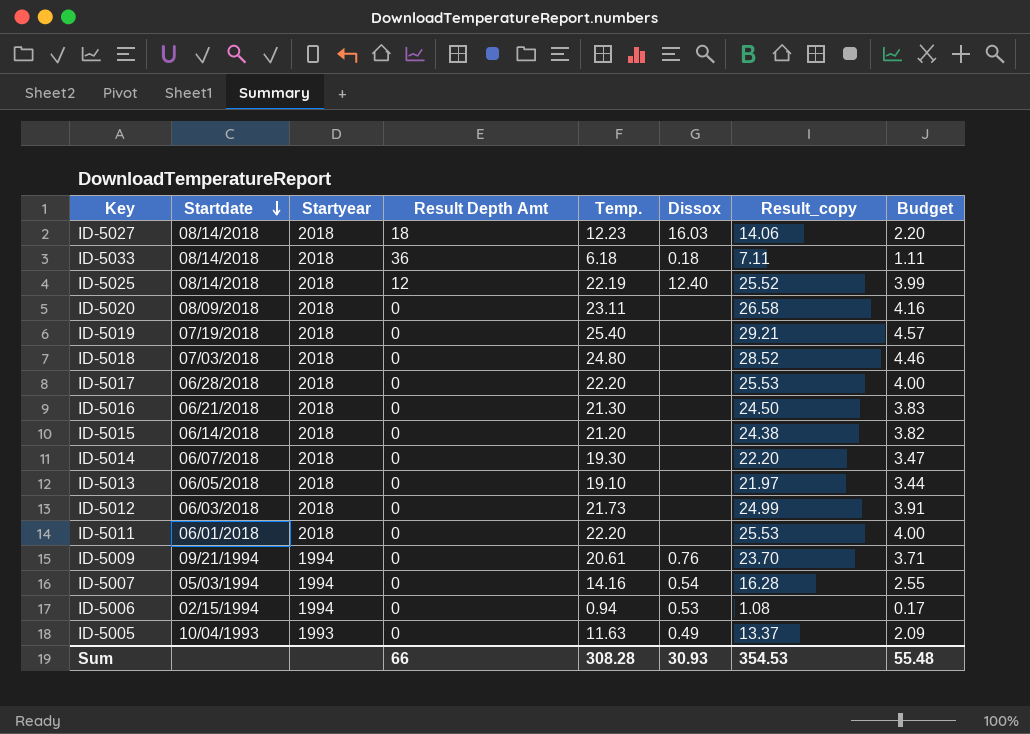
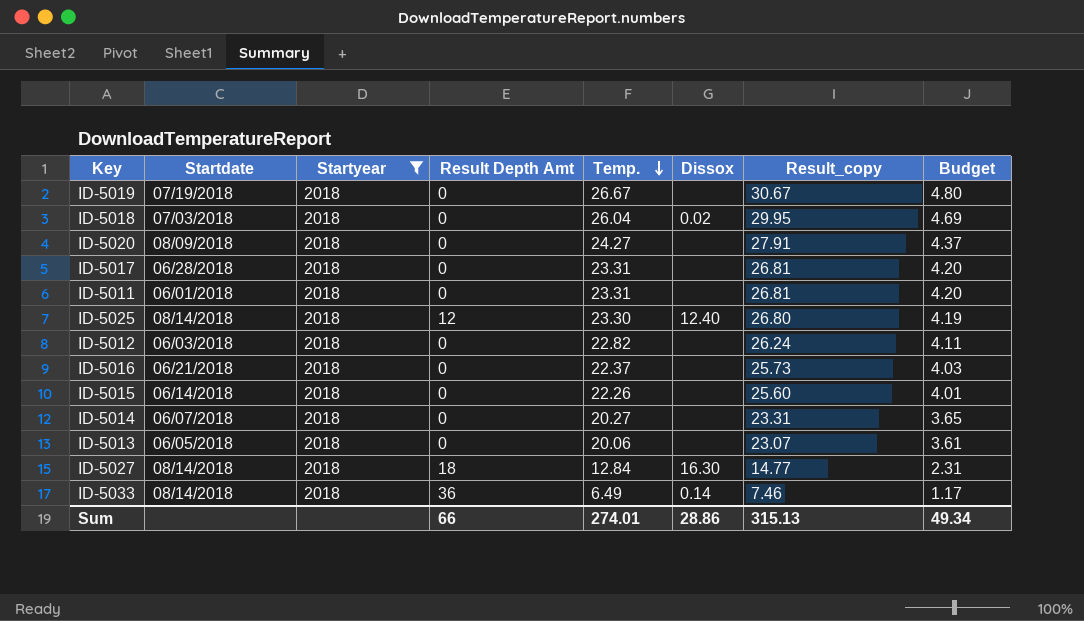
filter: none -> Startyear = 2018
row order: Startdate descending -> Temp. descending
ID-5019 | Temp.: 25.40 -> 26.67
ID-5019 | Result_copy: 29.21 -> 30.67
ID-5019 | Budget: 4.57 -> 4.80
ID-5018 | Temp.: 24.80 -> 26.04
ID-5018 | Dissox: none -> 0.02
ID-5018 | Result_copy: 28.52 -> 29.95
ID-5018 | Budget: 4.46 -> 4.69
ID-5020 | Temp.: 23.11 -> 24.27
ID-5020 | Result_copy: 26.58 -> 27.91
ID-5020 | Budget: 4.16 -> 4.37
ID-5017 | Temp.: 22.20 -> 23.31
ID-5017 | Result_copy: 25.53 -> 26.81
ID-5017 | Budget: 4.00 -> 4.20
ID-5011 | Temp.: 22.20 -> 23.31
ID-5011 | Result_copy: 25.53 -> 26.81
ID-5011 | Budget: 4.00 -> 4.20
ID-5025 | Temp.: 22.19 -> 23.30
ID-5025 | Result_copy: 25.52 -> 26.80
ID-5025 | Budget: 3.99 -> 4.19
ID-5012 | Temp.: 21.73 -> 22.82
ID-5012 | Result_copy: 24.99 -> 26.24
ID-5012 | Budget: 3.91 -> 4.11
ID-5016 | Temp.: 21.30 -> 22.37
ID-5016 | Result_copy: 24.50 -> 25.73
ID-5016 | Budget: 3.83 -> 4.03
ID-5015 | Temp.: 21.20 -> 22.26
ID-5015 | Result_copy: 24.38 -> 25.60
ID-5015 | Budget: 3.82 -> 4.01
ID-5014 | Temp.: 19.30 -> 20.27
ID-5014 | Result_copy: 22.20 -> 23.31
ID-5014 | Budget: 3.47 -> 3.65
ID-5013 | Temp.: 19.10 -> 20.06
ID-5013 | Result_copy: 21.97 -> 23.07
ID-5013 | Budget: 3.44 -> 3.61
ID-5027 | Temp.: 12.23 -> 12.84
ID-5027 | Dissox: 16.03 -> 16.30
ID-5027 | Result_copy: 14.06 -> 14.77
ID-5027 | Budget: 2.20 -> 2.31
ID-5033 | Temp.: 6.18 -> 6.49
ID-5033 | Dissox: 0.18 -> 0.14
ID-5033 | Result_copy: 7.11 -> 7.46
ID-5033 | Budget: 1.11 -> 1.17
Sum | Temp.: 308.28 -> 274.01
Sum | Dissox: 30.93 -> 28.86
Sum | Result_copy: 354.53 -> 315.13
Sum | Budget: 55.48 -> 49.34

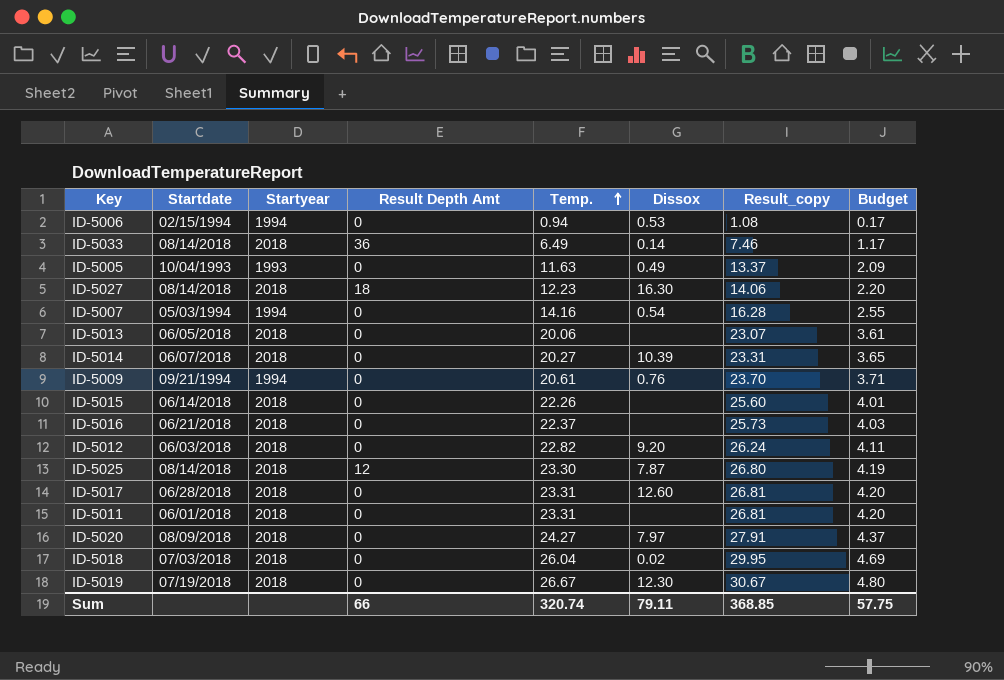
filter: Startyear = 2018 -> none
row order: Temp. descending -> Temp. ascending
ID-5027 | Temp.: 12.84 -> 12.23
ID-5027 | Result_copy: 14.77 -> 14.06
ID-5027 | Budget: 2.31 -> 2.20
ID-5014 | Dissox: none -> 10.39
ID-5012 | Dissox: none -> 9.20
ID-5025 | Dissox: 12.40 -> 7.87
ID-5017 | Dissox: none -> 12.60
ID-5020 | Dissox: none -> 7.97
ID-5019 | Dissox: none -> 12.30
Sum | Temp.: 274.01 -> 320.74
Sum | Dissox: 28.86 -> 79.11
Sum | Result_copy: 315.13 -> 368.85
Sum | Budget: 49.34 -> 57.75

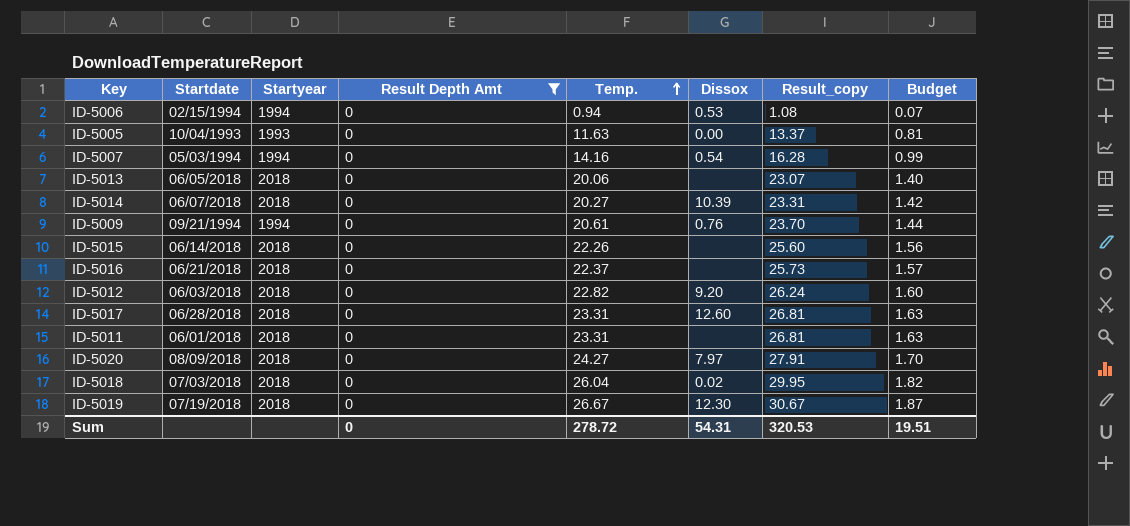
filter: none -> Result Depth Amt = 0
column Budget | formula: [Temp.] * 0.18 -> [Temp.] * 0.07
ID-5005 | Dissox: 0.49 -> 0.00
Sum | Result Depth Amt: 66 -> 0
Sum | Temp.: 320.74 -> 278.72
Sum | Dissox: 79.11 -> 54.31
Sum | Result_copy: 368.85 -> 320.53
Sum | Budget: 57.75 -> 19.51

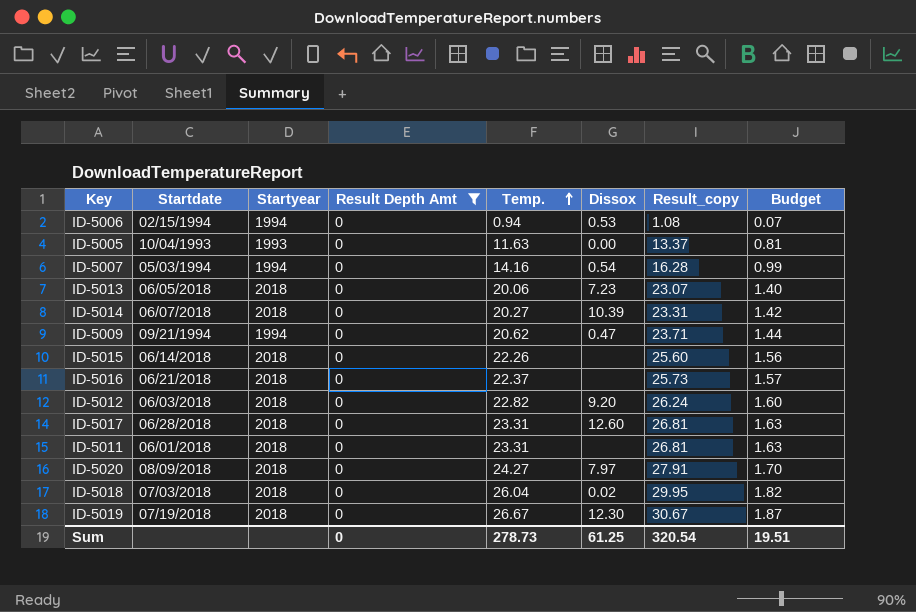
ID-5013 | Dissox: none -> 7.23
ID-5009 | Temp.: 20.61 -> 20.62
ID-5009 | Dissox: 0.76 -> 0.47
ID-5009 | Result_copy: 23.70 -> 23.71
Sum | Temp.: 278.72 -> 278.73
Sum | Dissox: 54.31 -> 61.25
Sum | Result_copy: 320.53 -> 320.54

